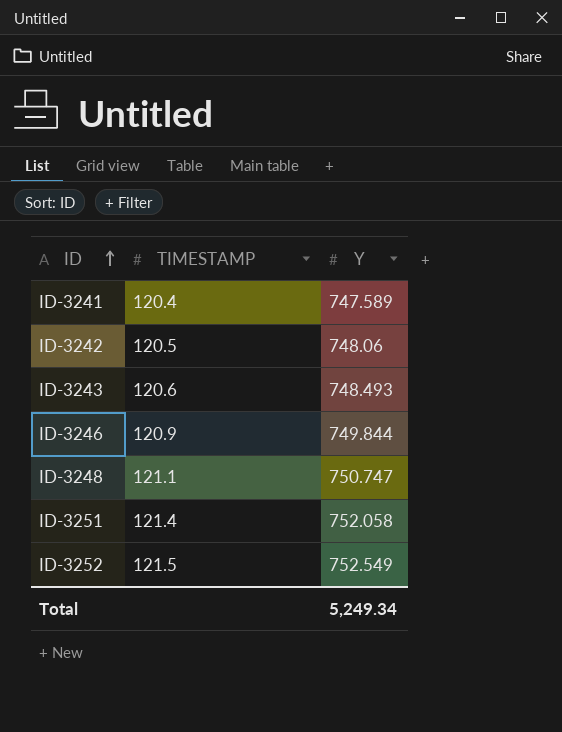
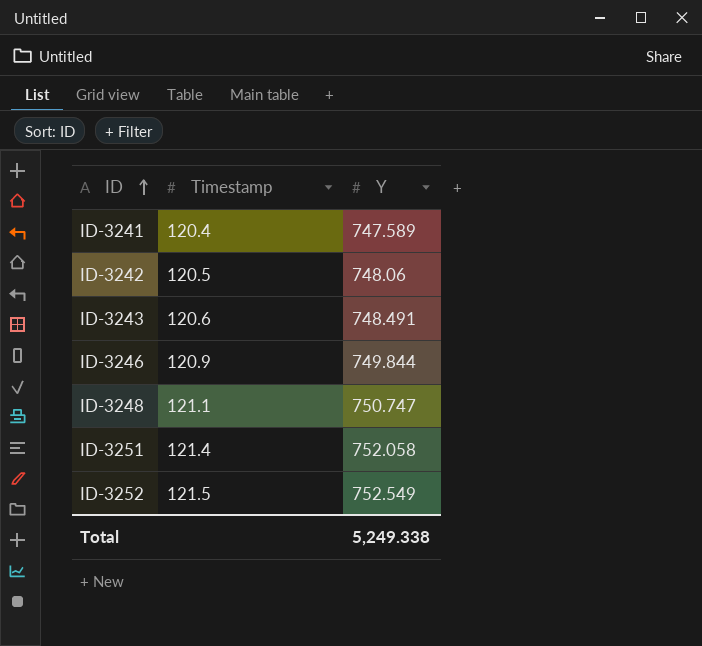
column name: TIMESTAMP -> Timestamp
ID-3243 | Y: 748.493 -> 748.491
Total | Y: 5,249.34 -> 5,249.338

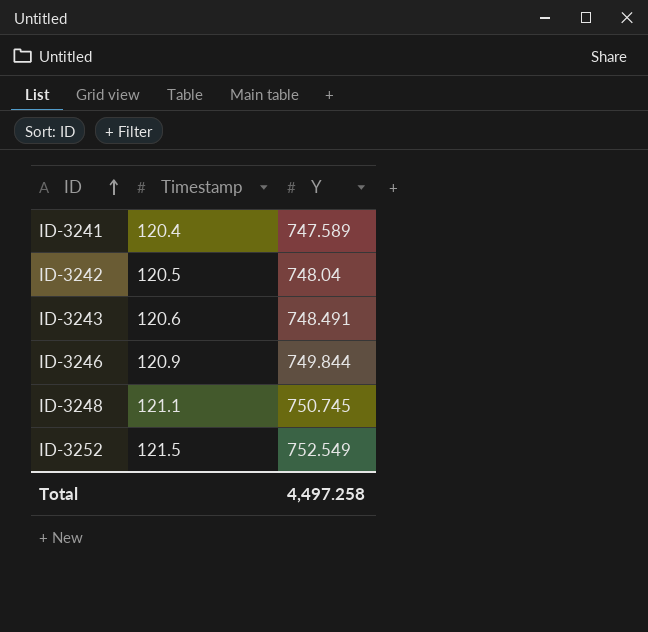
row ID-3251: 121.4 | 752.058 -> none
ID-3242 | Y: 748.06 -> 748.04
ID-3248 | Y: 750.747 -> 750.745
Total | Y: 5,249.338 -> 4,497.258

